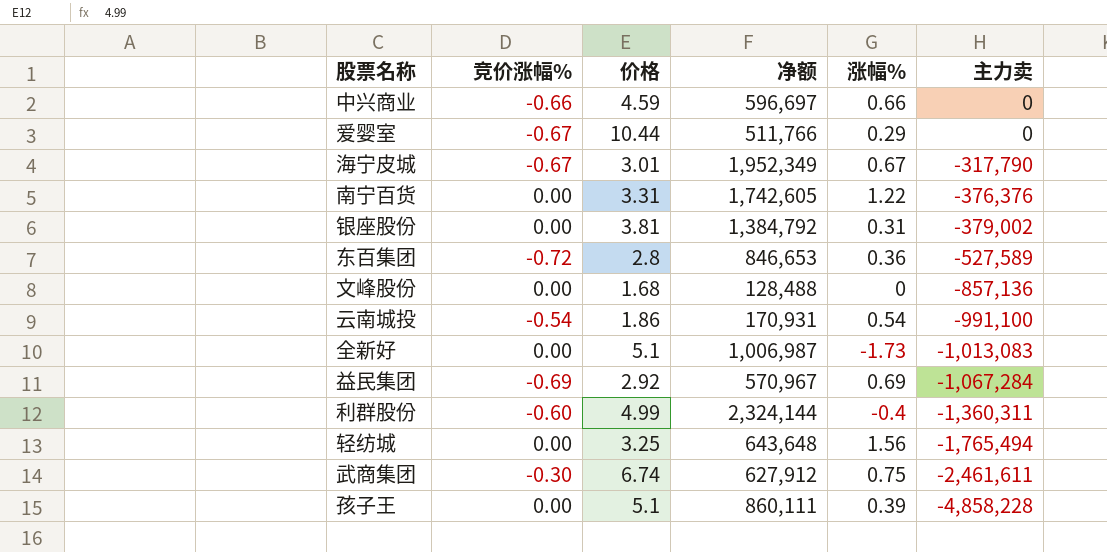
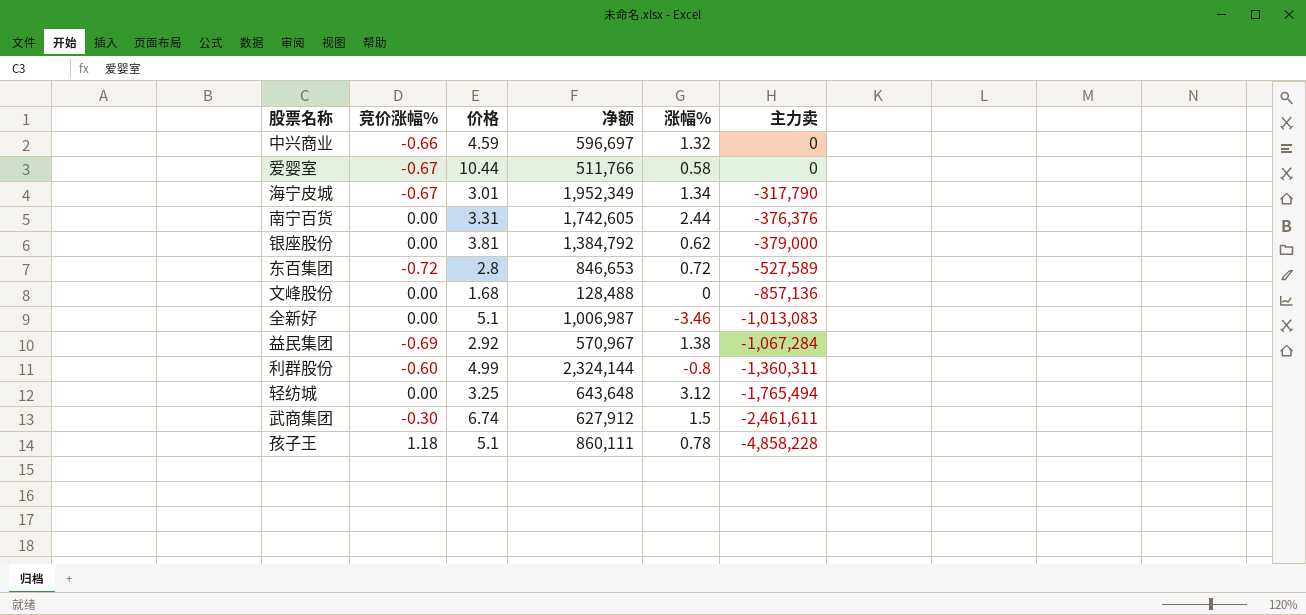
row 云南城投: -0.54 | 1.86 | 170,931 | 0.54 | -991,100 -> none
中兴商业 | 涨幅%: 0.66 -> 1.32
爱婴室 | 涨幅%: 0.29 -> 0.58
海宁皮城 | 涨幅%: 0.67 -> 1.34
南宁百货 | 涨幅%: 1.22 -> 2.44
银座股份 | 涨幅%: 0.31 -> 0.62
银座股份 | 主力卖: -379,002 -> -379,000
东百集团 | 涨幅%: 0.36 -> 0.72
全新好 | 涨幅%: -1.73 -> -3.46
益民集团 | 涨幅%: 0.69 -> 1.38
利群股份 | 涨幅%: -0.4 -> -0.8
轻纺城 | 涨幅%: 1.56 -> 3.12
武商集团 | 涨幅%: 0.75 -> 1.5
孩子王 | 竞价涨幅%: 0.00 -> 1.18
孩子王 | 涨幅%: 0.39 -> 0.78

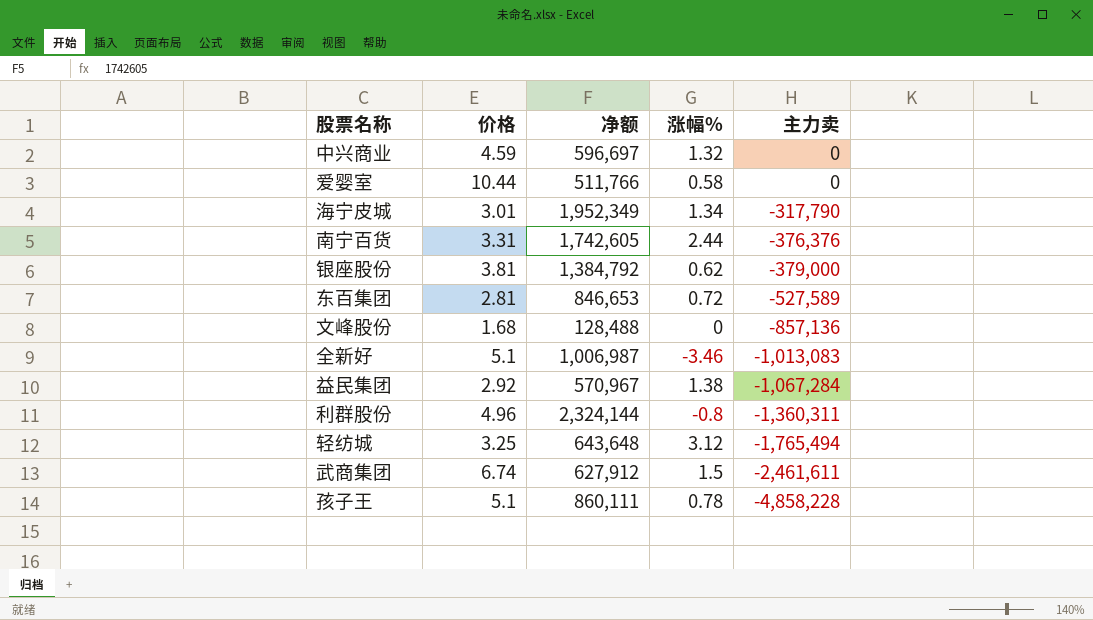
column 竞价涨幅% | position: 2 -> none
东百集团 | 价格: 2.8 -> 2.81
利群股份 | 价格: 4.99 -> 4.96

